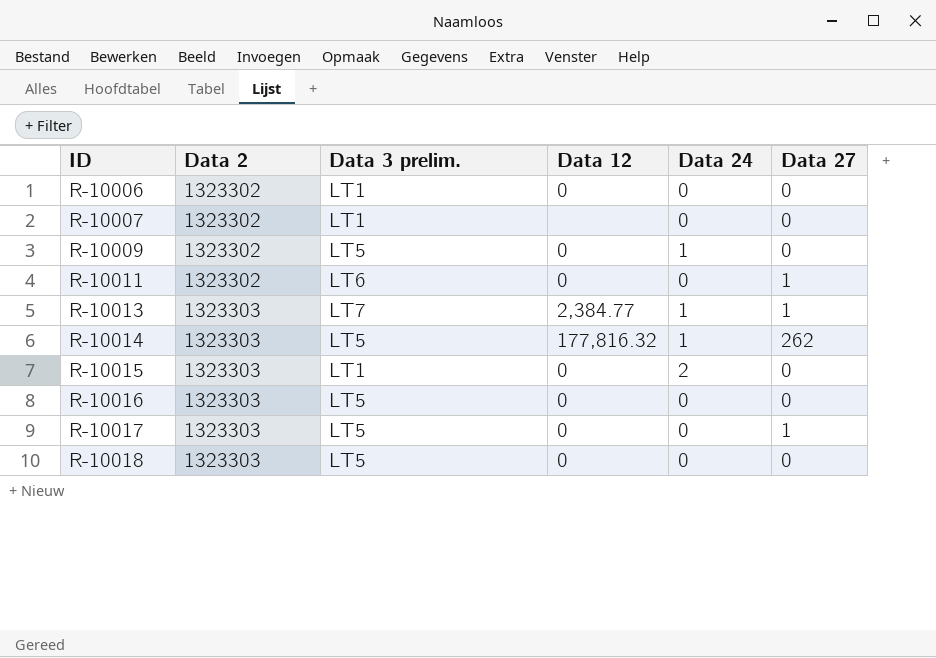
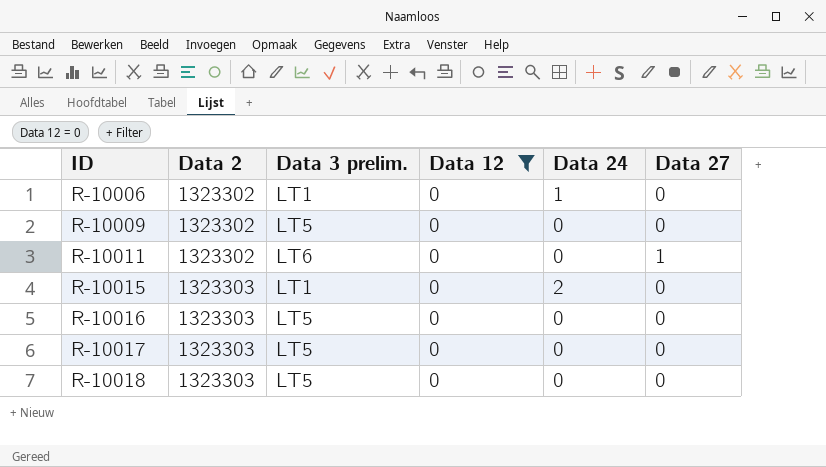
filter: none -> Data 12 = 0
R-10006 | Data 24: 0 -> 1
R-10009 | Data 24: 1 -> 0
R-10017 | Data 27: 1 -> 0

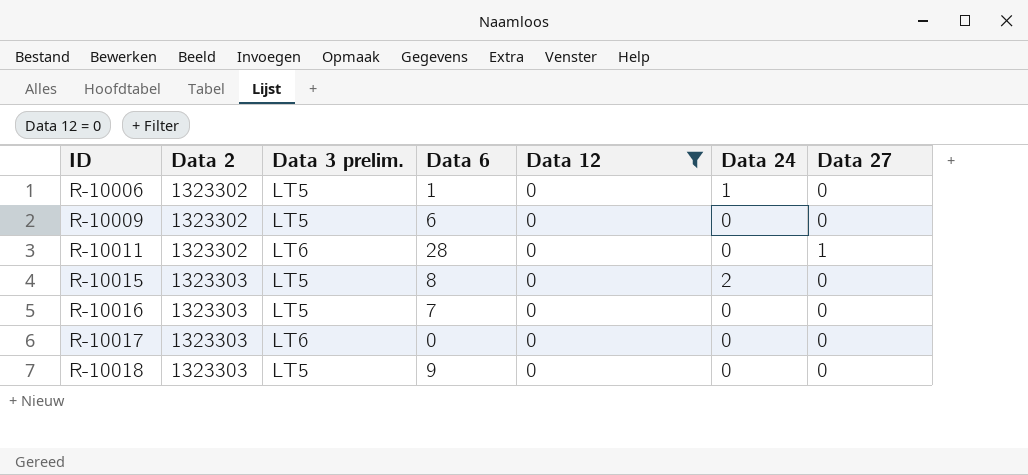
column Data 6 | position: none -> 4
R-10006 | Data 3 prelim.: LT1 -> LT5
R-10015 | Data 3 prelim.: LT1 -> LT5
R-10017 | Data 3 prelim.: LT5 -> LT6

